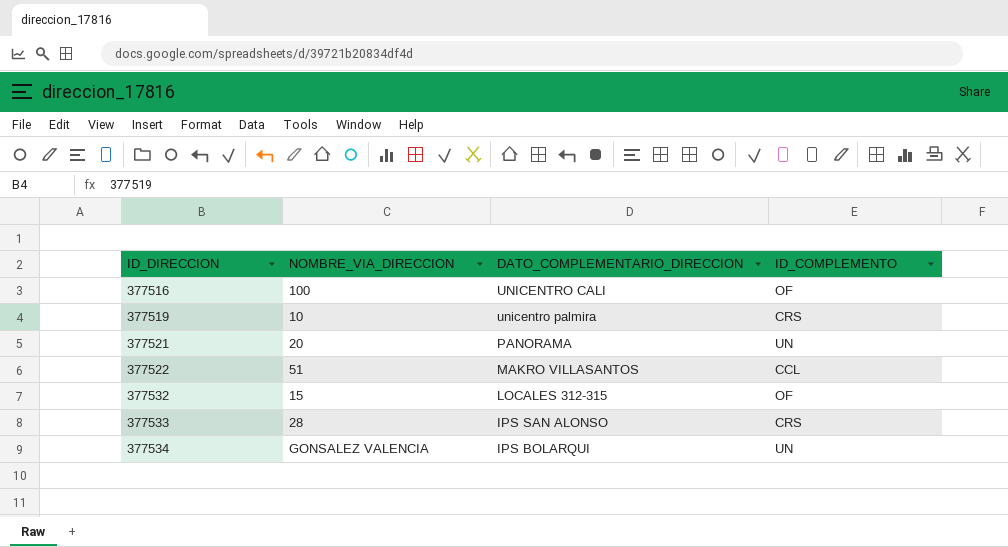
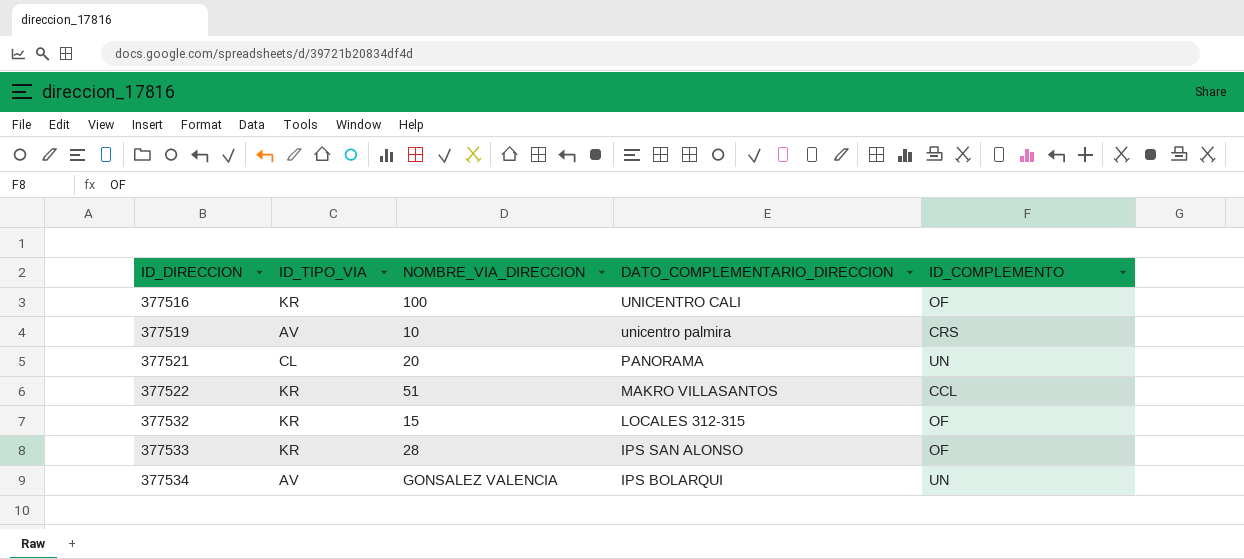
column ID_TIPO_VIA | position: none -> 2
377533 | ID_COMPLEMENTO: CRS -> OF

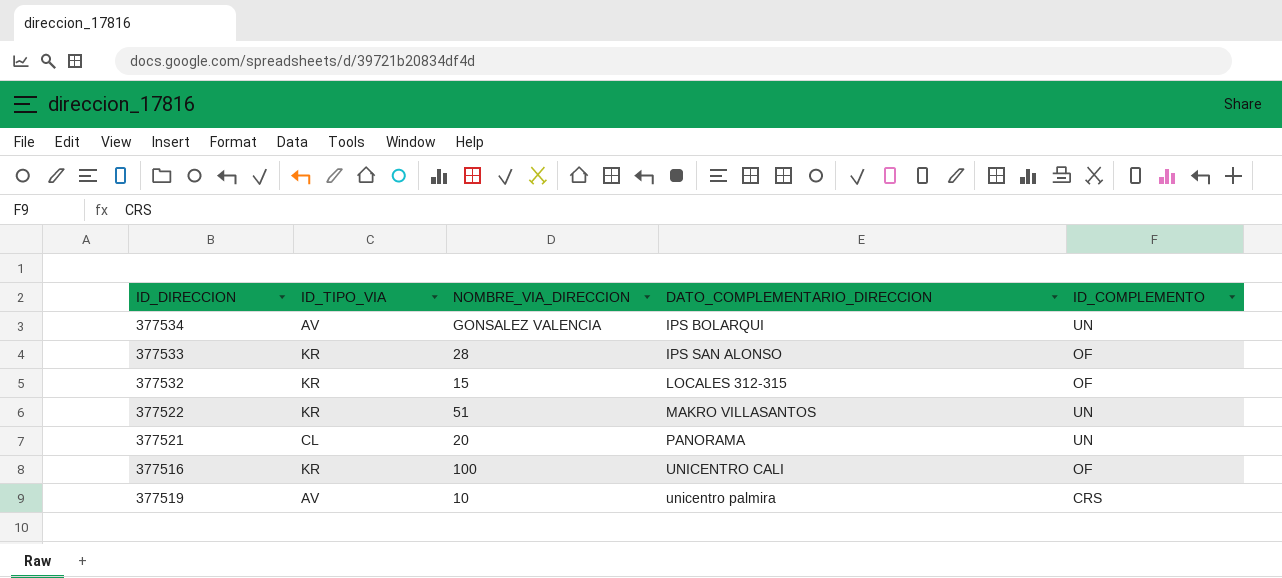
row order: ID_DIRECCION ascending -> DATO_COMPLEMENTARIO_DIRECCION ascending
377522 | ID_COMPLEMENTO: CCL -> UN

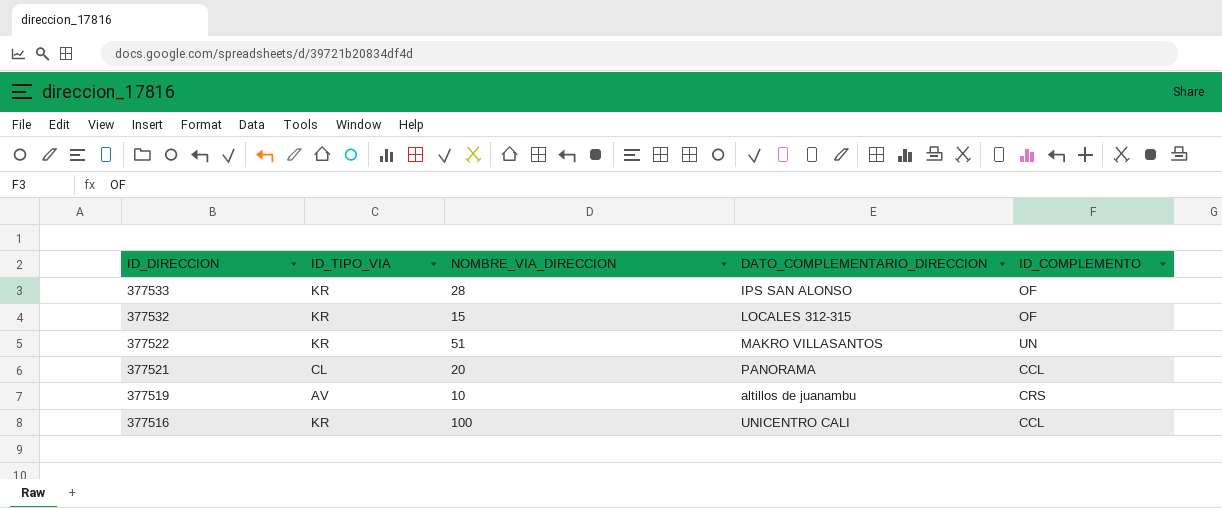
row order: DATO_COMPLEMENTARIO_DIRECCION ascending -> ID_DIRECCION descending
row 377534: AV | GONSALEZ VALENCIA | IPS BOLARQUI | UN -> none
377521 | ID_COMPLEMENTO: UN -> CCL
377519 | DATO_COMPLEMENTARIO_DIRECCION: unicentro palmira -> altillos de juanambu
377516 | ID_COMPLEMENTO: OF -> CCL

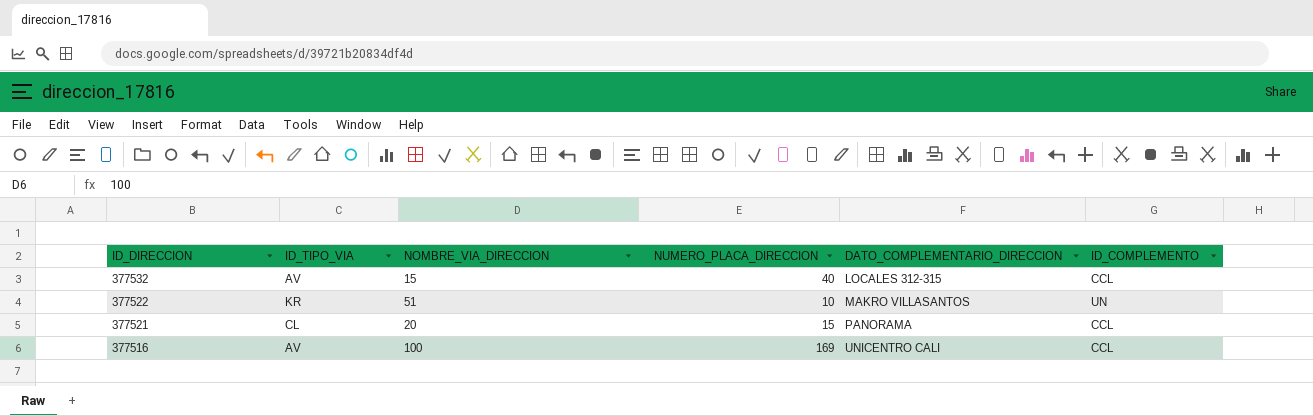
column NUMERO_PLACA_DIRECCION | position: none -> 4
row 377533: KR | 28 | IPS SAN ALONSO | OF -> none
row 377519: AV | 10 | altillos de juanambu | CRS -> none
377532 | ID_TIPO_VIA: KR -> AV
377532 | ID_COMPLEMENTO: OF -> CCL
377516 | ID_TIPO_VIA: KR -> AV

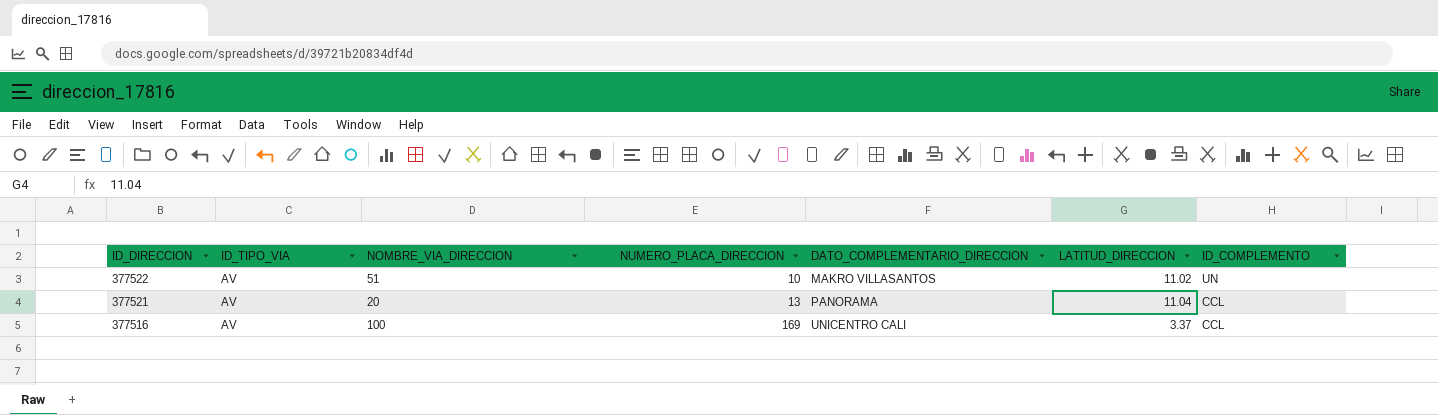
column LATITUD_DIRECCION | position: none -> 6
row 377532: AV | 15 | 40 | LOCALES 312-315 | CCL -> none
377522 | ID_TIPO_VIA: KR -> AV
377521 | ID_TIPO_VIA: CL -> AV
377521 | NUMERO_PLACA_DIRECCION: 15 -> 13

